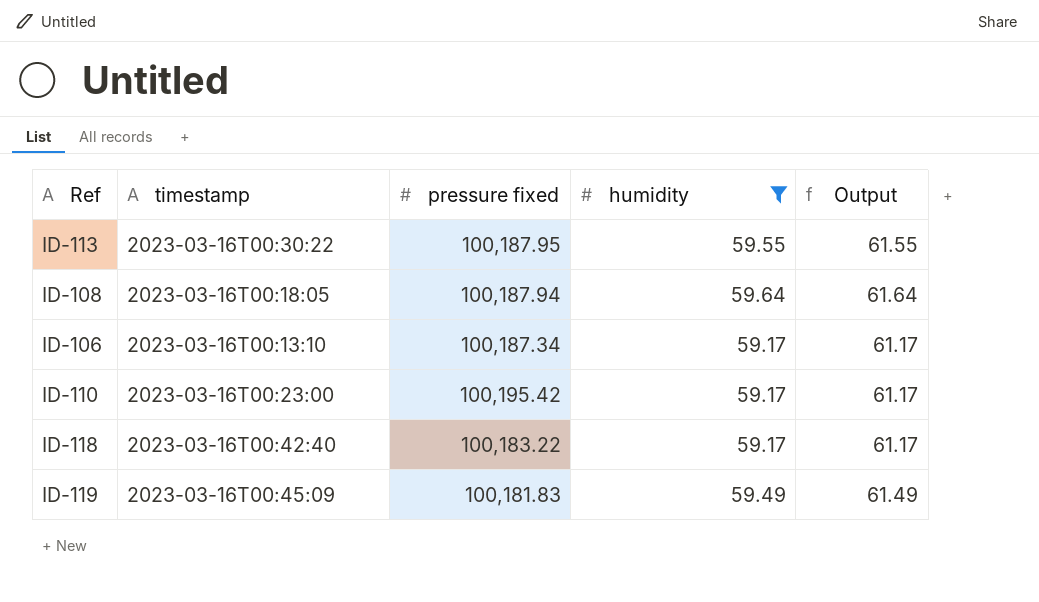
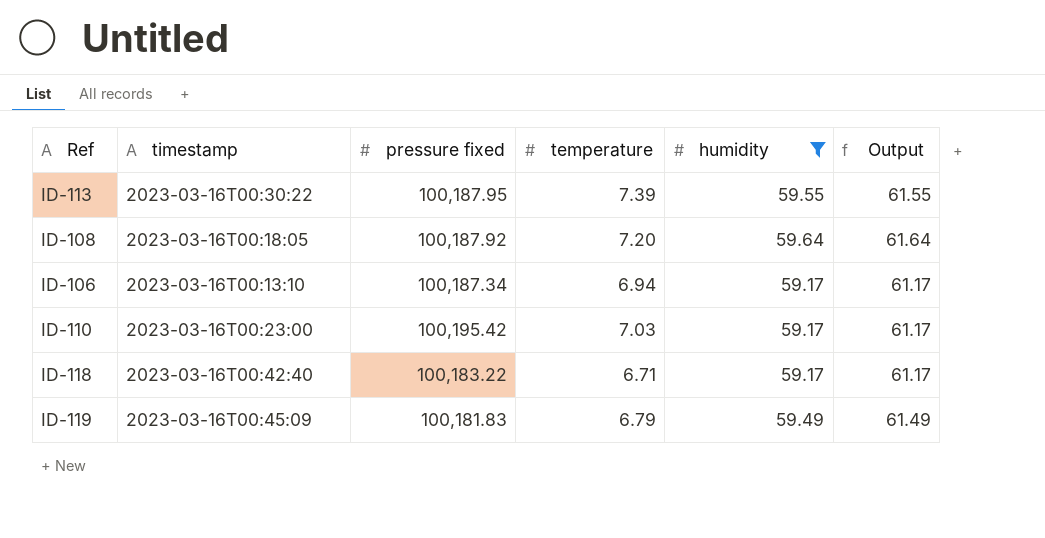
column temperature | position: none -> 4
ID-108 | pressure fixed: 100,187.94 -> 100,187.92

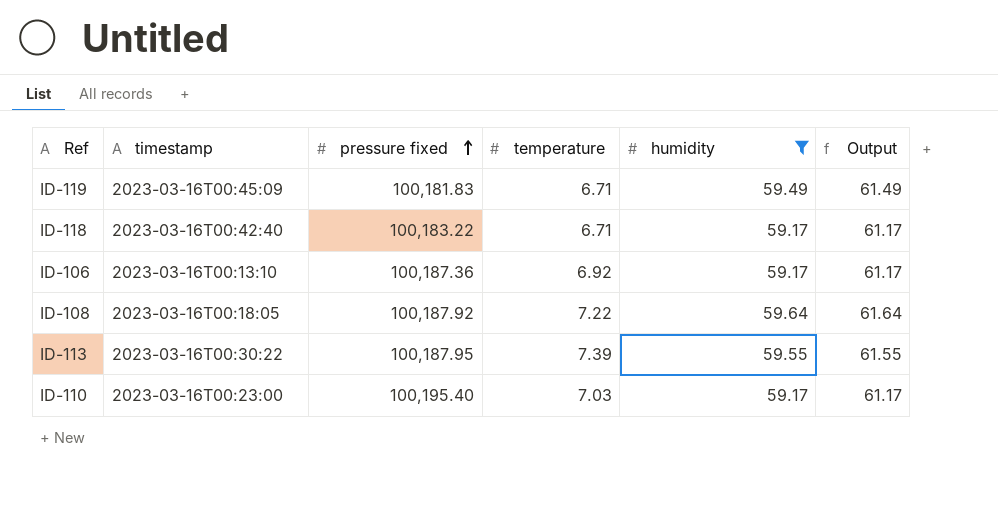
row order: none -> pressure fixed ascending
ID-119 | temperature: 6.79 -> 6.71
ID-106 | pressure fixed: 100,187.34 -> 100,187.36
ID-106 | temperature: 6.94 -> 6.92
ID-108 | temperature: 7.20 -> 7.22
ID-110 | pressure fixed: 100,195.42 -> 100,195.40

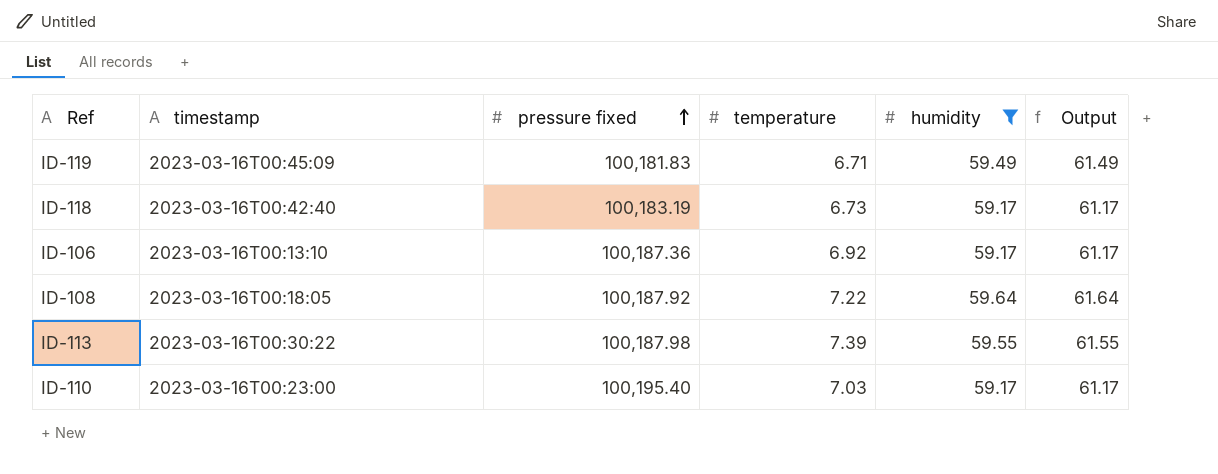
ID-118 | pressure fixed: 100,183.22 -> 100,183.19
ID-118 | temperature: 6.71 -> 6.73
ID-113 | pressure fixed: 100,187.95 -> 100,187.98

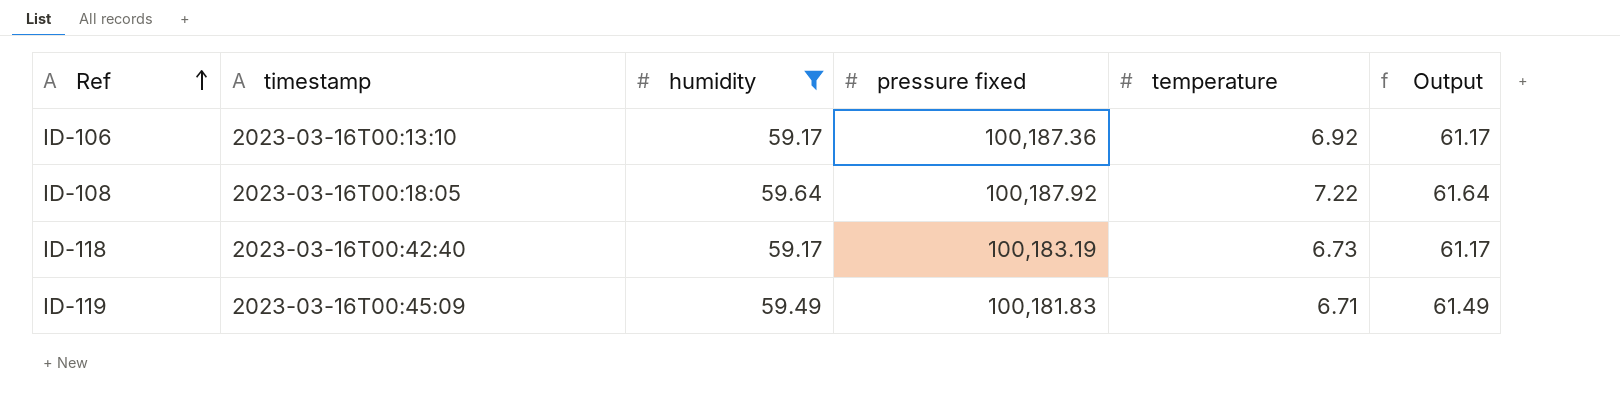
row order: pressure fixed ascending -> Ref ascending
column humidity | position: 5 -> 3
row ID-113: 2023-03-16T00:30:22 | 100,187.98 | 7.39 | 59.55 | 61.55 -> none
row ID-110: 2023-03-16T00:23:00 | 100,195.40 | 7.03 | 59.17 | 61.17 -> none

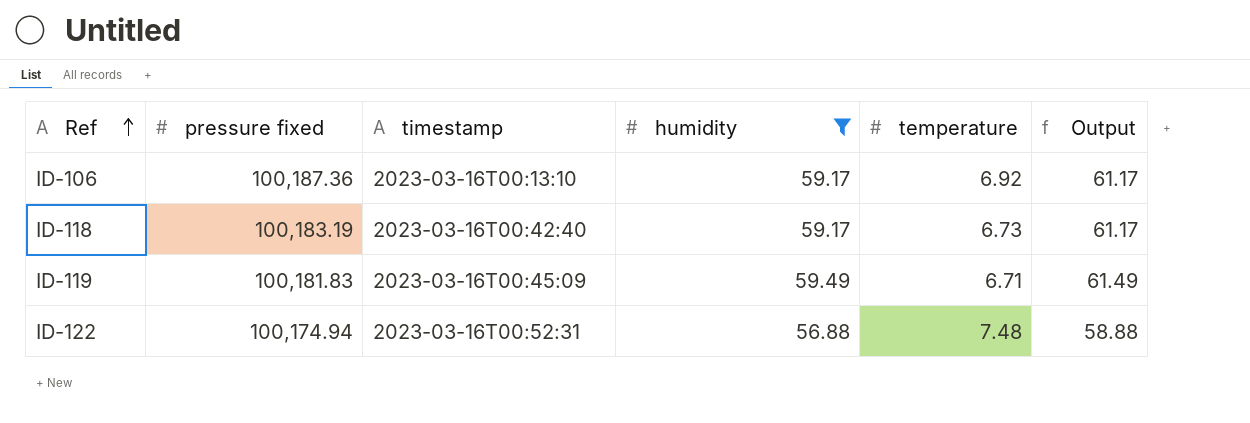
column pressure fixed | position: 4 -> 2
row ID-108: 2023-03-16T00:18:05 | 59.64 | 100,187.92 | 7.22 | 61.64 -> none
row ID-122: none -> 100,174.94 | 2023-03-16T00:52:31 | 56.88 | 7.48 | 58.88

